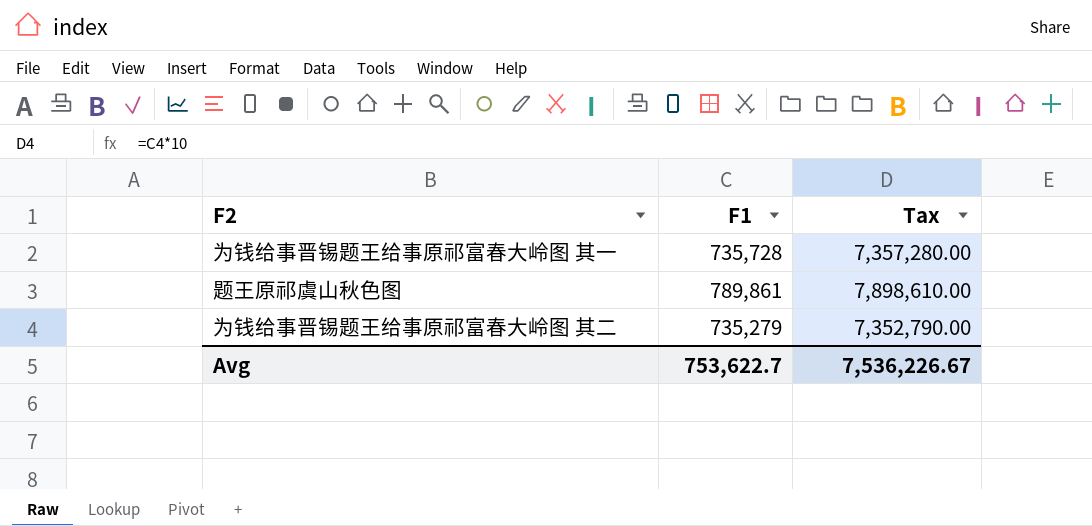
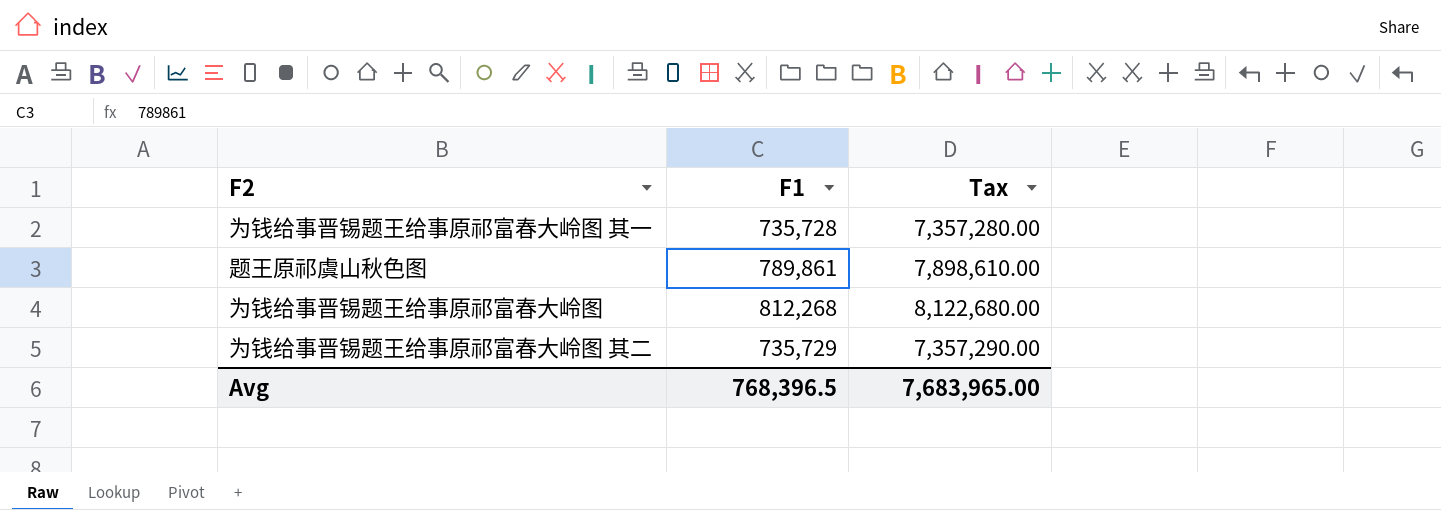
row 为钱给事晋锡题王给事原祁富春大岭图: none -> 812,268 | 8,122,680.00
为钱给事晋锡题王给事原祁富春大岭图 其二 | F1: 735,279 -> 735,729
为钱给事晋锡题王给事原祁富春大岭图 其二 | Tax: 7,352,790.00 -> 7,357,290.00
Avg | F1: 753,622.7 -> 768,396.5
Avg | Tax: 7,536,226.67 -> 7,683,965.00

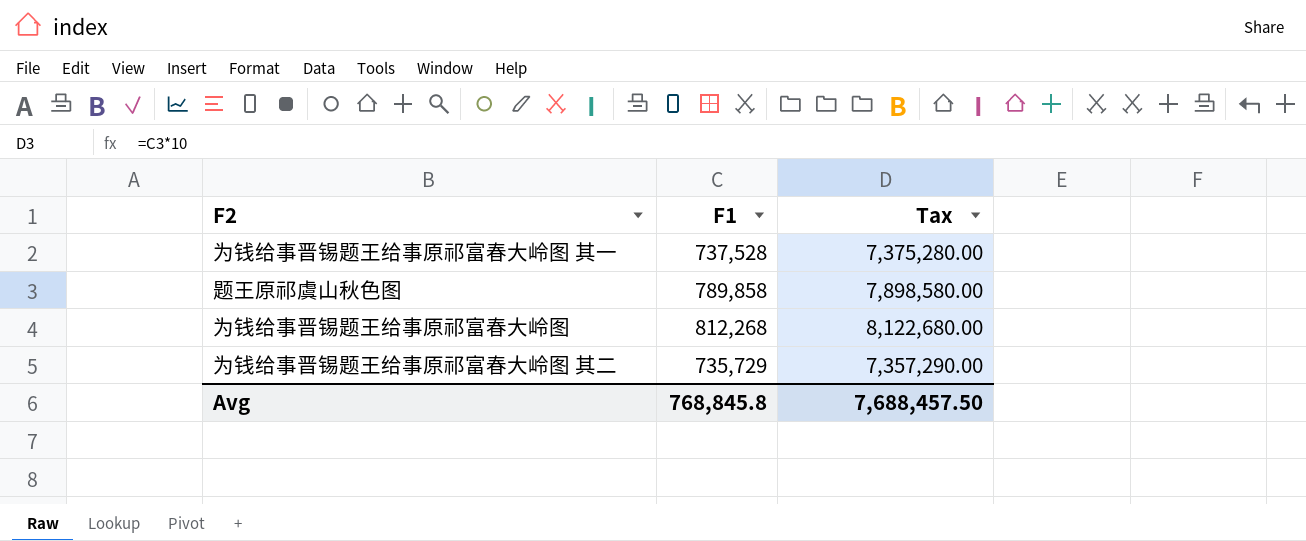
为钱给事晋锡题王给事原祁富春大岭图 其一 | F1: 735,728 -> 737,528
为钱给事晋锡题王给事原祁富春大岭图 其一 | Tax: 7,357,280.00 -> 7,375,280.00
题王原祁虞山秋色图 | F1: 789,861 -> 789,858
题王原祁虞山秋色图 | Tax: 7,898,610.00 -> 7,898,580.00
Avg | F1: 768,396.5 -> 768,845.8
Avg | Tax: 7,683,965.00 -> 7,688,457.50

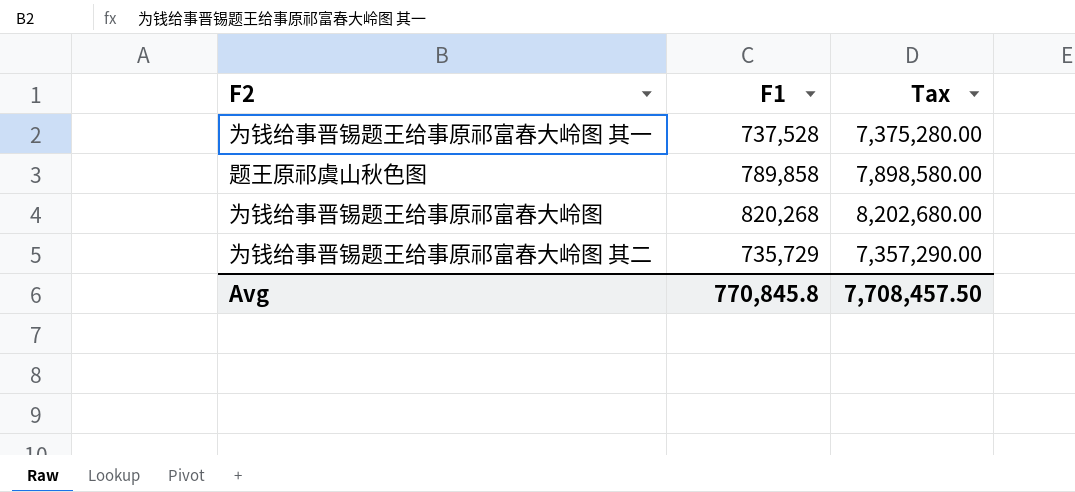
为钱给事晋锡题王给事原祁富春大岭图 | F1: 812,268 -> 820,268
为钱给事晋锡题王给事原祁富春大岭图 | Tax: 8,122,680.00 -> 8,202,680.00
Avg | F1: 768,845.8 -> 770,845.8
Avg | Tax: 7,688,457.50 -> 7,708,457.50

